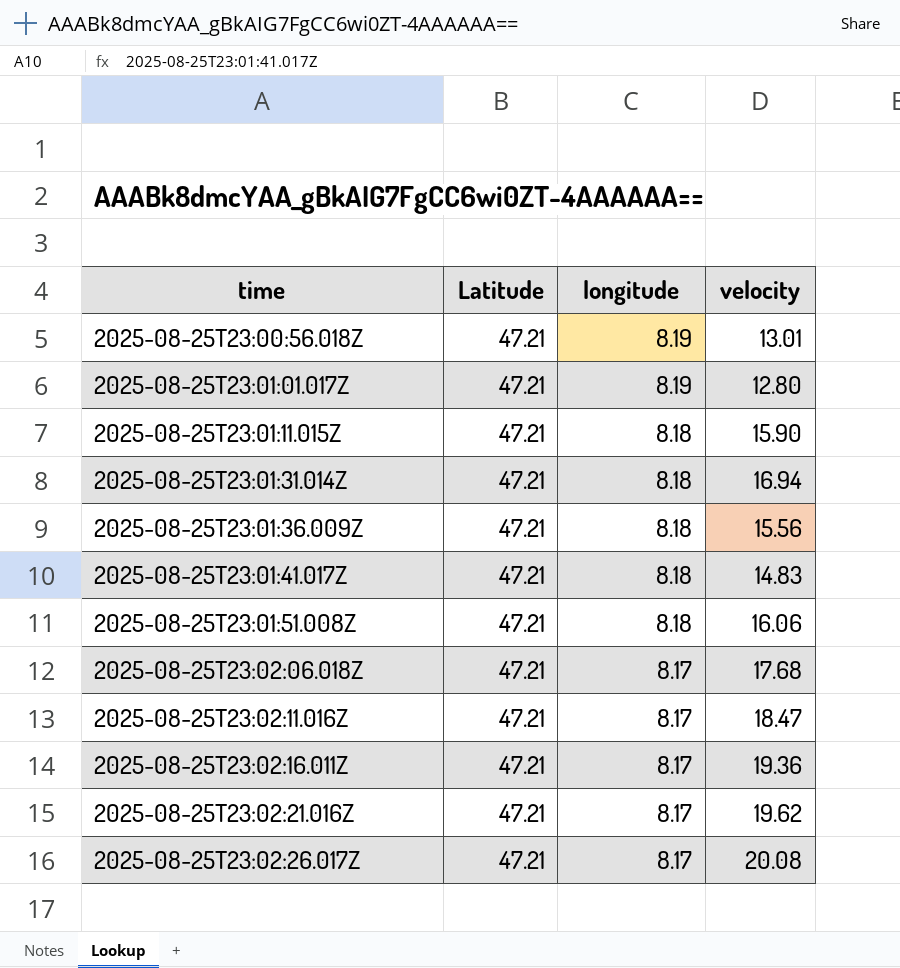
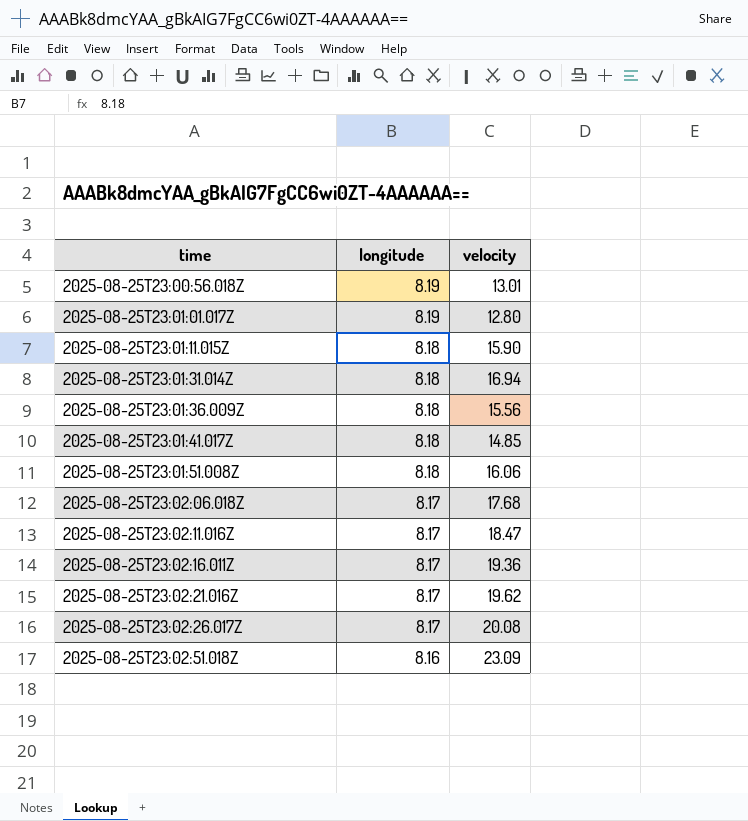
column Latitude | position: 2 -> none
2025-08-25T23:01:41.017Z | velocity: 14.83 -> 14.85
row 2025-08-25T23:02:51.018Z: none -> 8.16 | 23.09

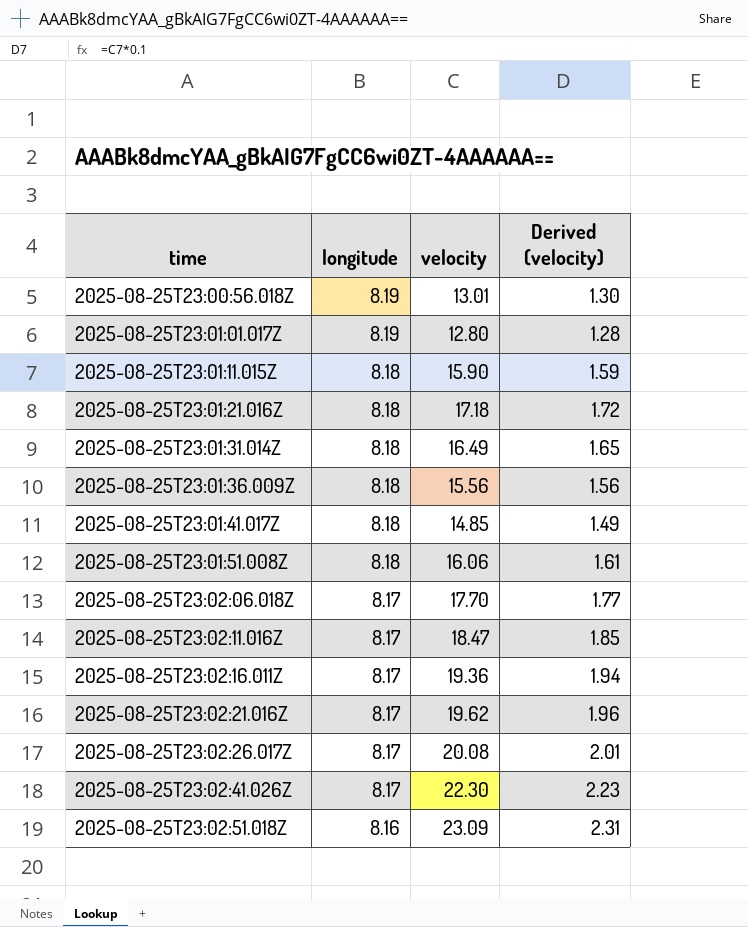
column Derived (velocity) | formula: none -> [velocity] * 0.1
row 2025-08-25T23:01:21.016Z: none -> 8.18 | 17.18 | 1.72
2025-08-25T23:01:31.014Z | velocity: 16.94 -> 16.49
2025-08-25T23:02:06.018Z | velocity: 17.68 -> 17.70
row 2025-08-25T23:02:41.026Z: none -> 8.17 | 22.30 | 2.23

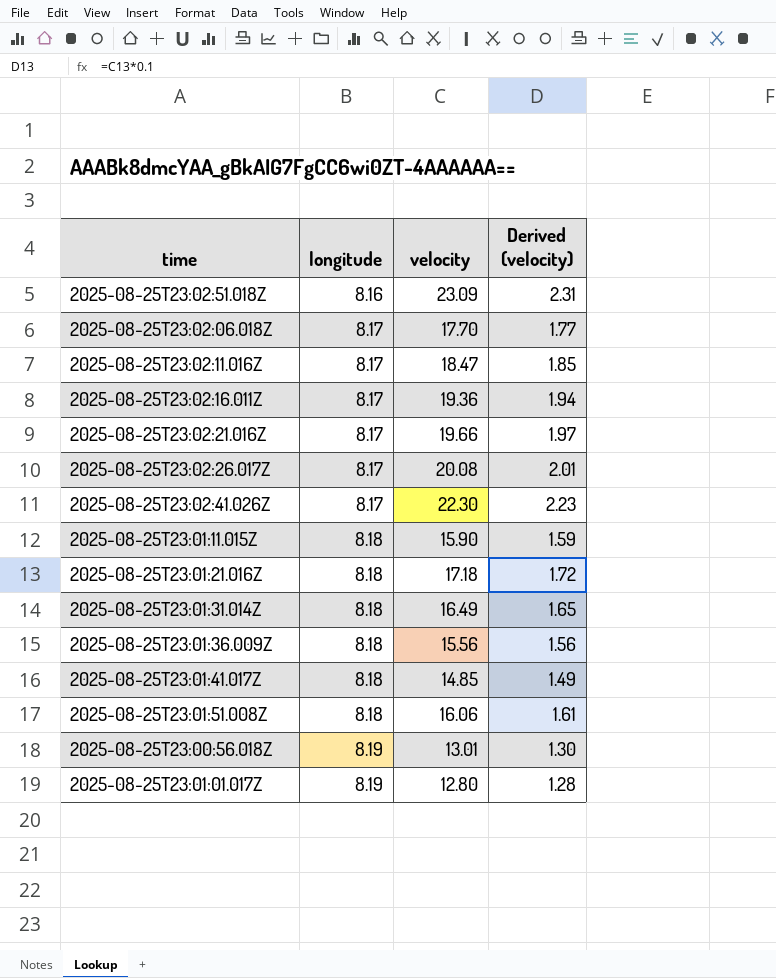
row order: time ascending -> longitude ascending
2025-08-25T23:02:21.016Z | velocity: 19.62 -> 19.66
2025-08-25T23:02:21.016Z | Derived (velocity): 1.96 -> 1.97

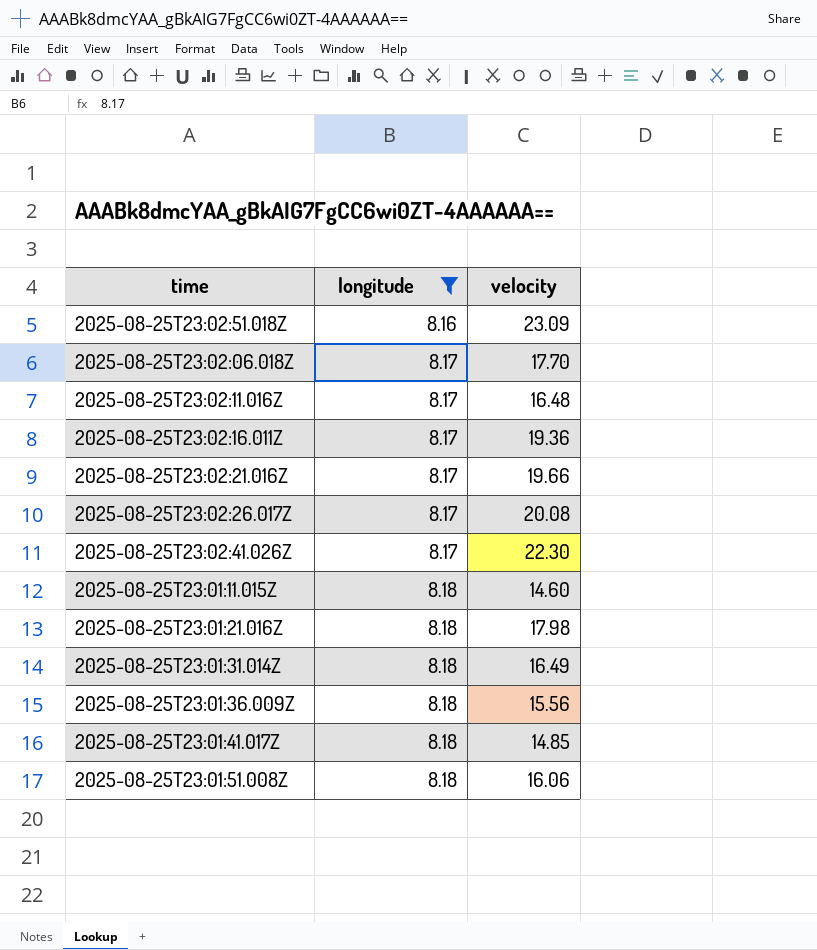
filter: none -> longitude != 8.19
column Derived (velocity) | formula: [velocity] * 0.1 -> none
2025-08-25T23:02:11.016Z | velocity: 18.47 -> 16.48
2025-08-25T23:01:11.015Z | velocity: 15.90 -> 14.60
2025-08-25T23:01:21.016Z | velocity: 17.18 -> 17.98

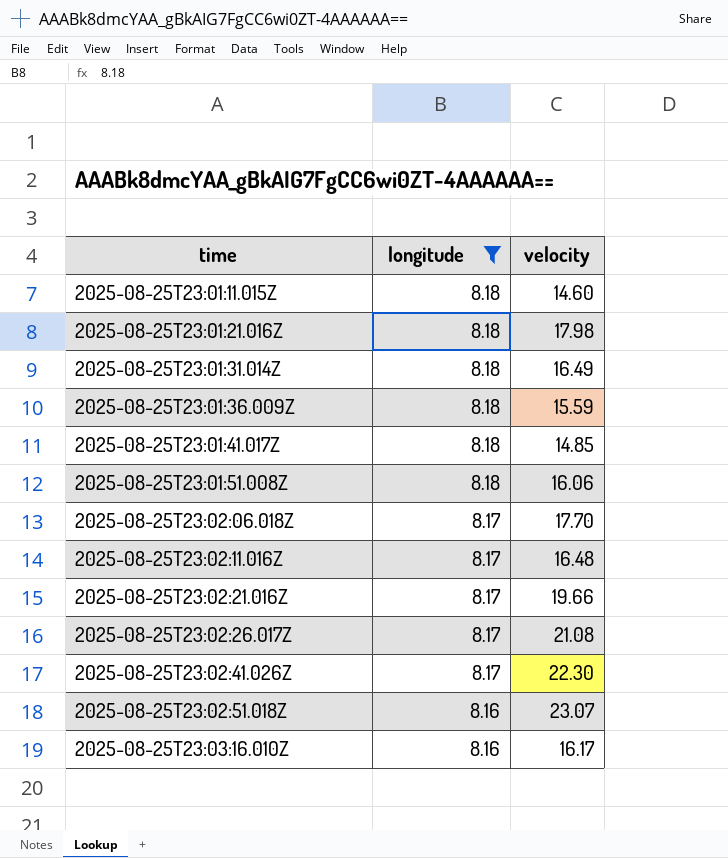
row order: longitude ascending -> time ascending
row 2025-08-25T23:02:16.011Z: 8.17 | 19.36 -> none
2025-08-25T23:01:36.009Z | velocity: 15.56 -> 15.59
2025-08-25T23:02:26.017Z | velocity: 20.08 -> 21.08
2025-08-25T23:02:51.018Z | velocity: 23.09 -> 23.07
row 2025-08-25T23:03:16.010Z: none -> 8.16 | 16.17

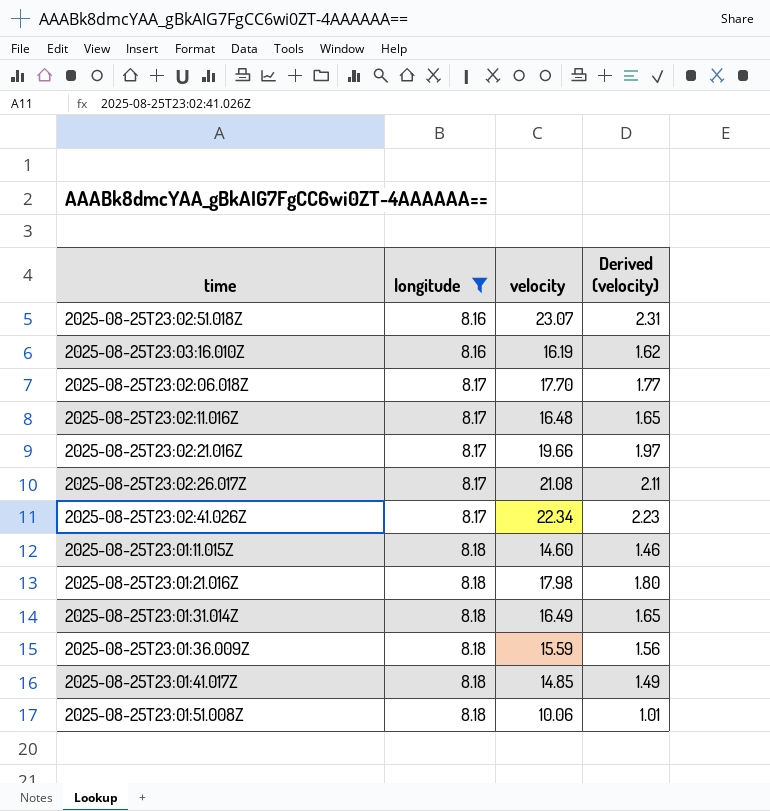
row order: time ascending -> longitude ascending
column Derived (velocity) | formula: none -> [velocity] * 0.1
2025-08-25T23:03:16.010Z | velocity: 16.17 -> 16.19
2025-08-25T23:02:41.026Z | velocity: 22.30 -> 22.34
2025-08-25T23:01:51.008Z | velocity: 16.06 -> 10.06

